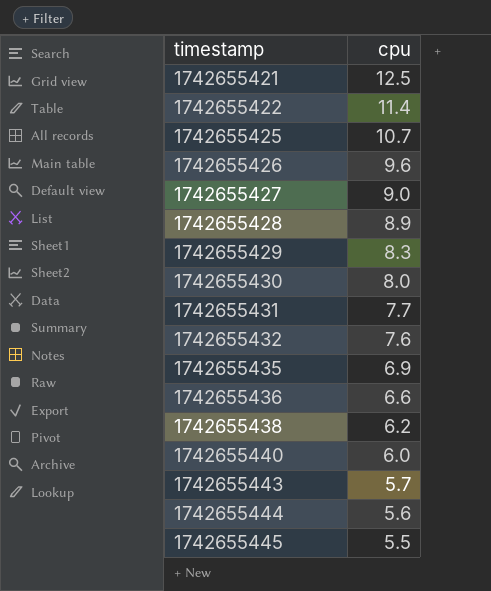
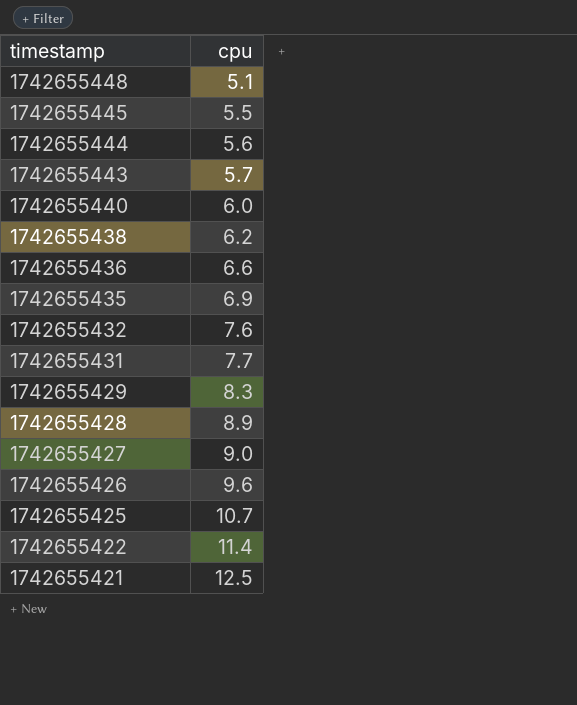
row order: timestamp ascending -> timestamp descending
row 1742655430: 8.0 -> none
row 1742655448: none -> 5.1

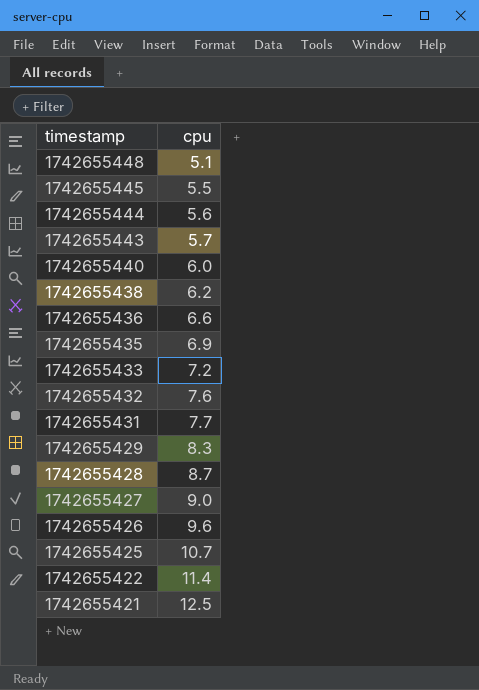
row 1742655433: none -> 7.2
1742655428 | cpu: 8.9 -> 8.7

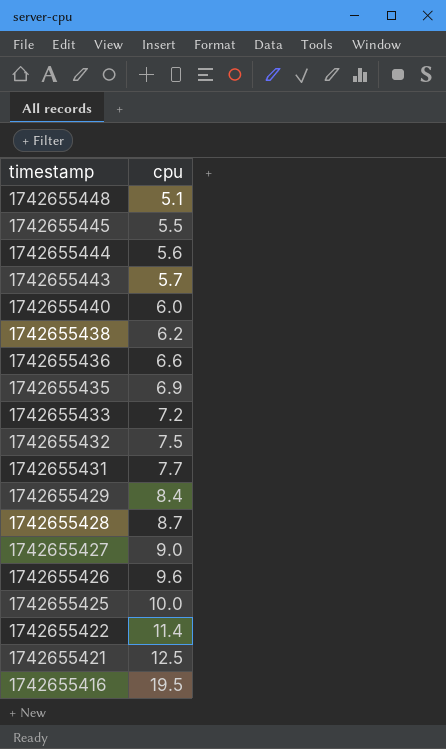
1742655432 | cpu: 7.6 -> 7.5
1742655429 | cpu: 8.3 -> 8.4
1742655425 | cpu: 10.7 -> 10.0
row 1742655416: none -> 19.5

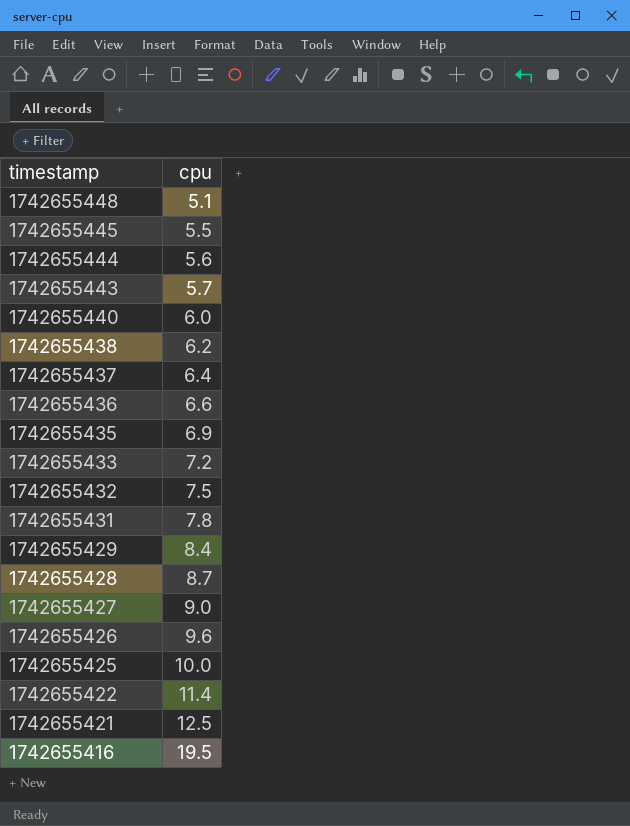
row 1742655437: none -> 6.4
1742655431 | cpu: 7.7 -> 7.8

